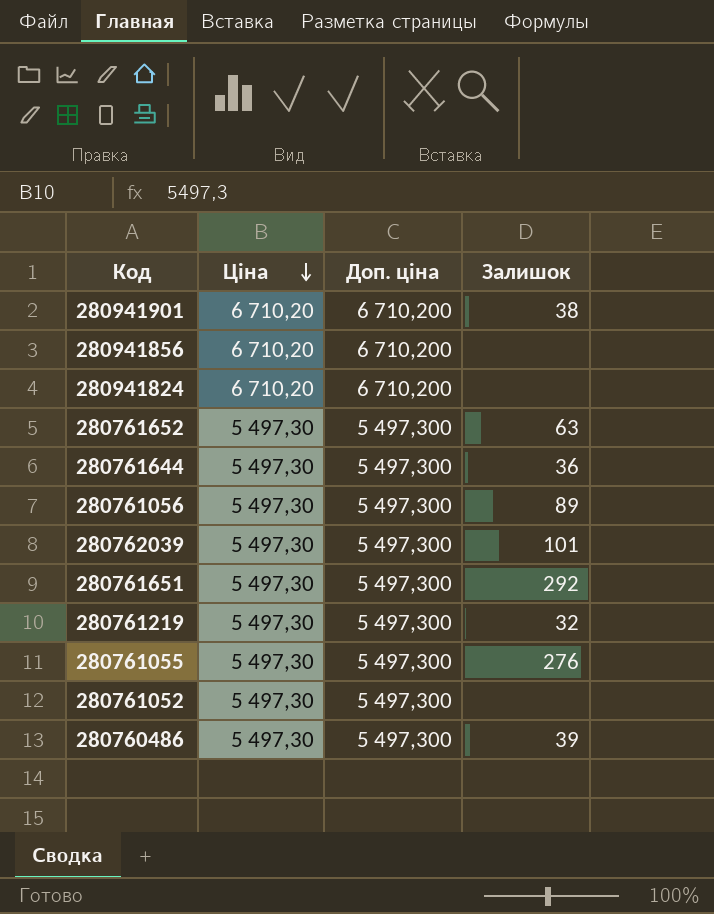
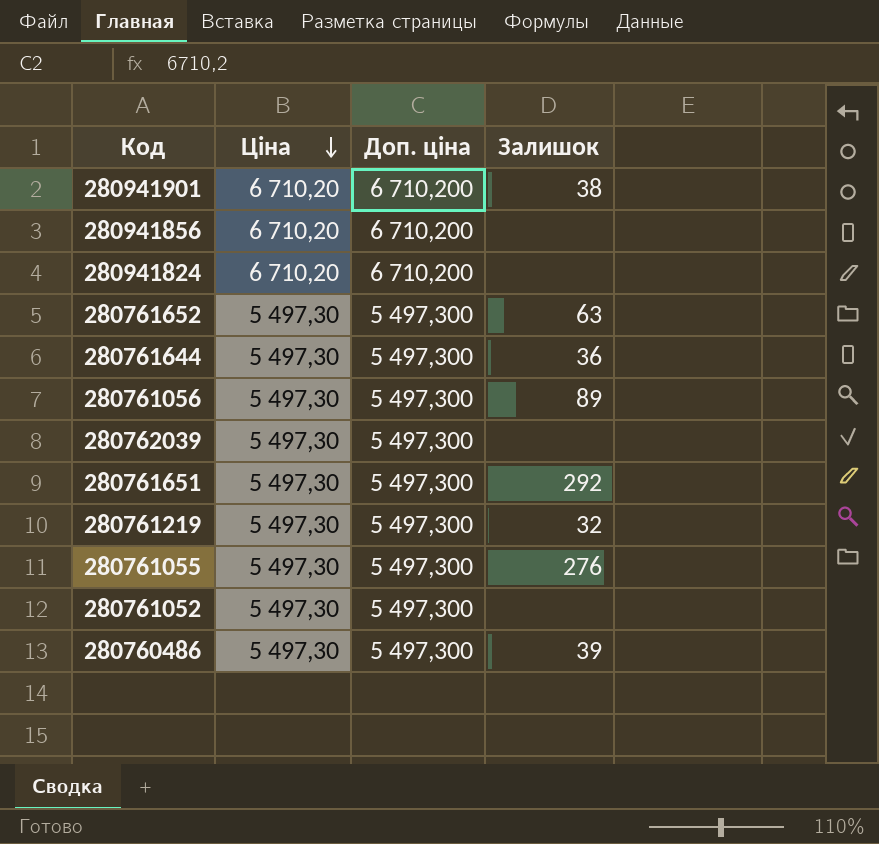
280762039 | Залишок: 101 -> none

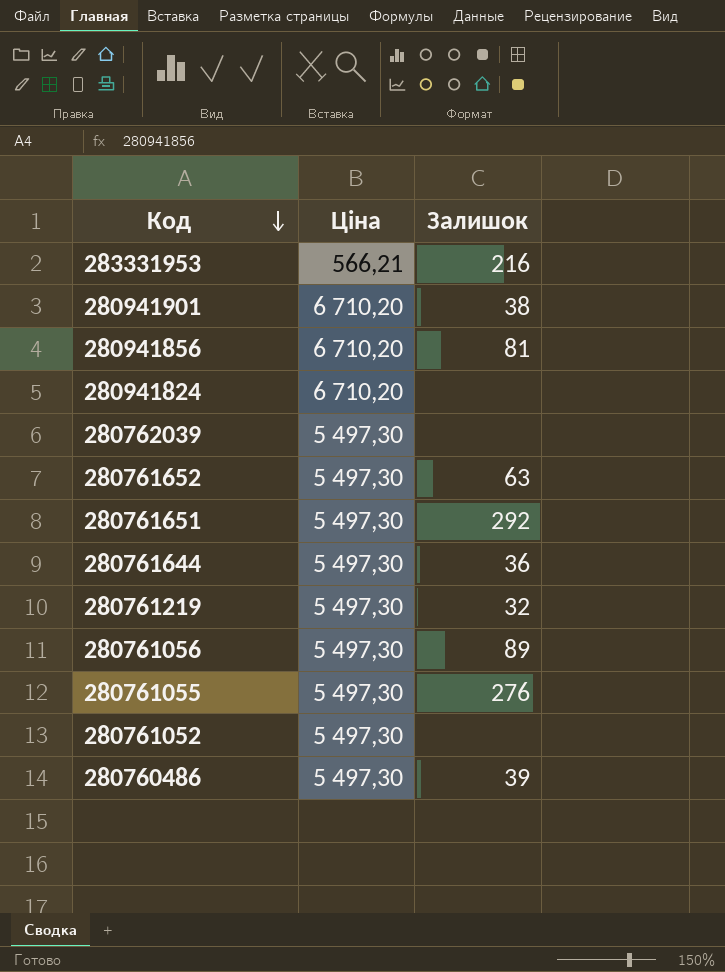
row order: Ціна descending -> Код descending
column Доп. ціна | position: 3 -> none
row 283331953: none -> 566,21 | 216
280941856 | Залишок: none -> 81

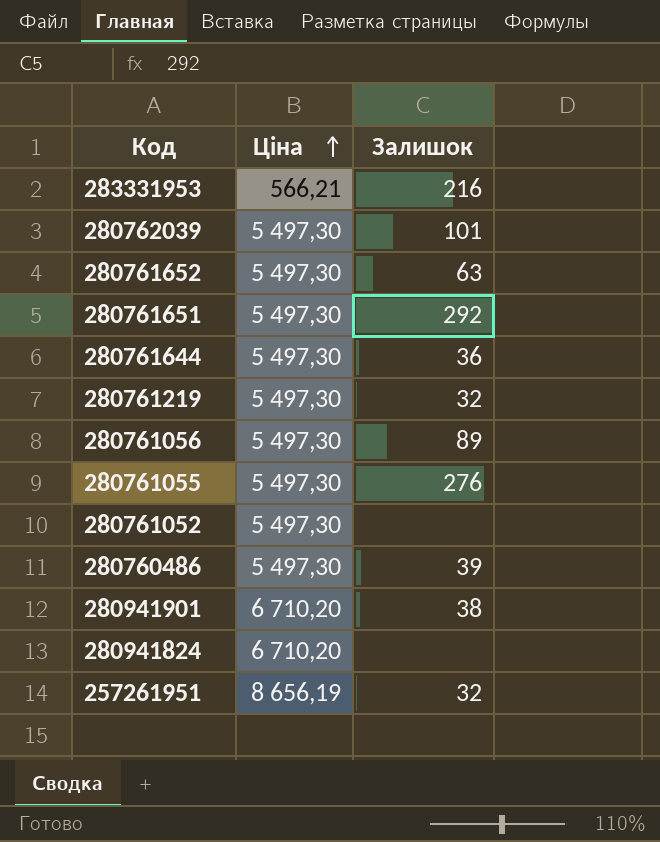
row order: Код descending -> Ціна ascending
row 280941856: 6 710,20 | 81 -> none
280762039 | Залишок: none -> 101
row 257261951: none -> 8 656,19 | 32

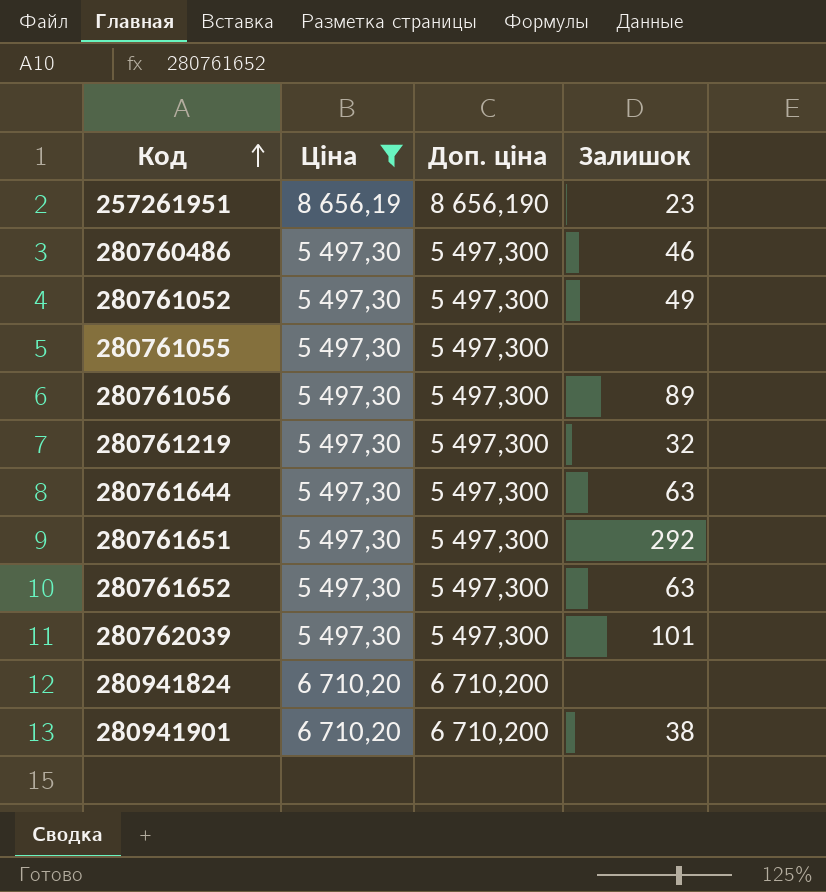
filter: none -> Ціна != 566,21
row order: Ціна ascending -> Код ascending
column Доп. ціна | position: none -> 3
257261951 | Залишок: 32 -> 23
280760486 | Залишок: 39 -> 46
280761052 | Залишок: none -> 49
280761055 | Залишок: 276 -> none
280761644 | Залишок: 36 -> 63

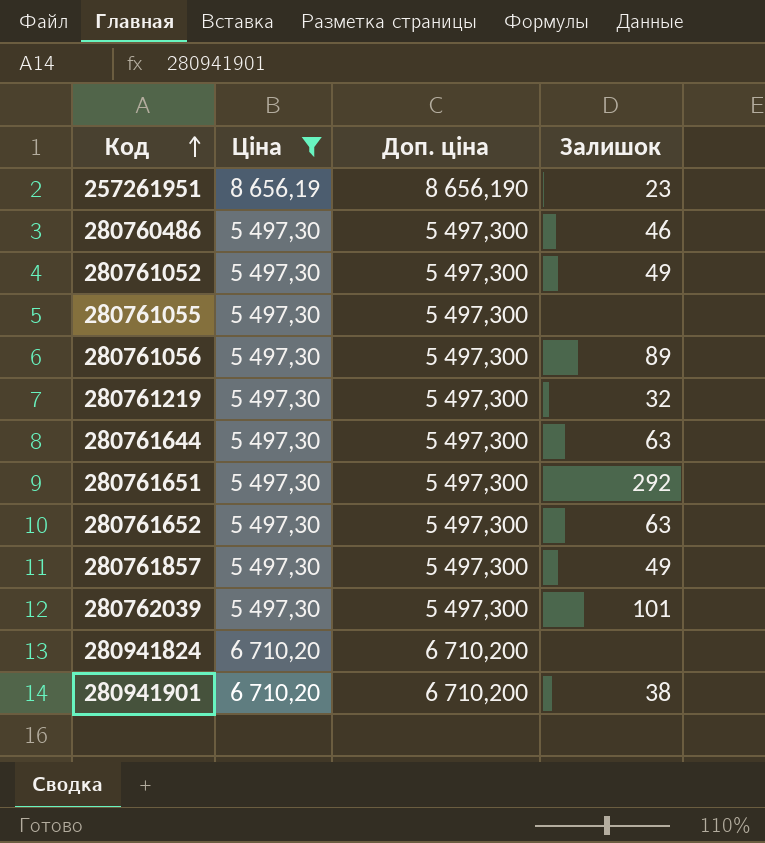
row 280761857: none -> 5 497,30 | 5 497,300 | 49

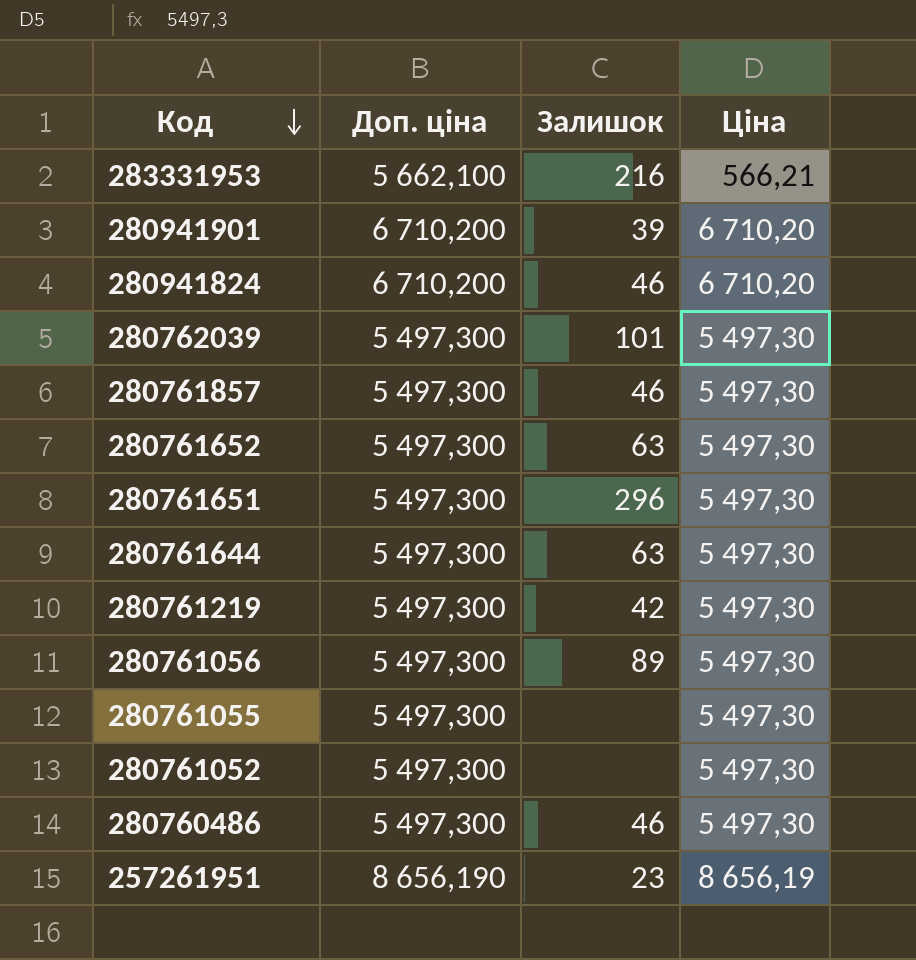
filter: Ціна != 566,21 -> none
row order: Код ascending -> Код descending
column Ціна | position: 2 -> 4
280941901 | Залишок: 38 -> 39
280941824 | Залишок: none -> 46
280761857 | Залишок: 49 -> 46
280761651 | Залишок: 292 -> 296
280761219 | Залишок: 32 -> 42
280761052 | Залишок: 49 -> none

